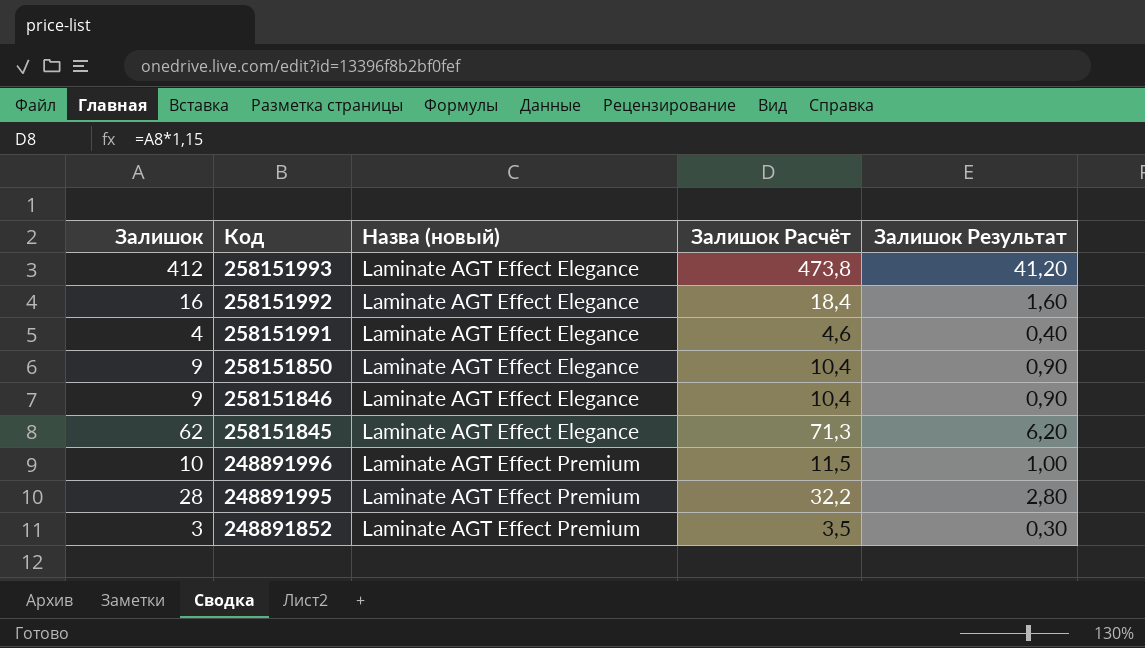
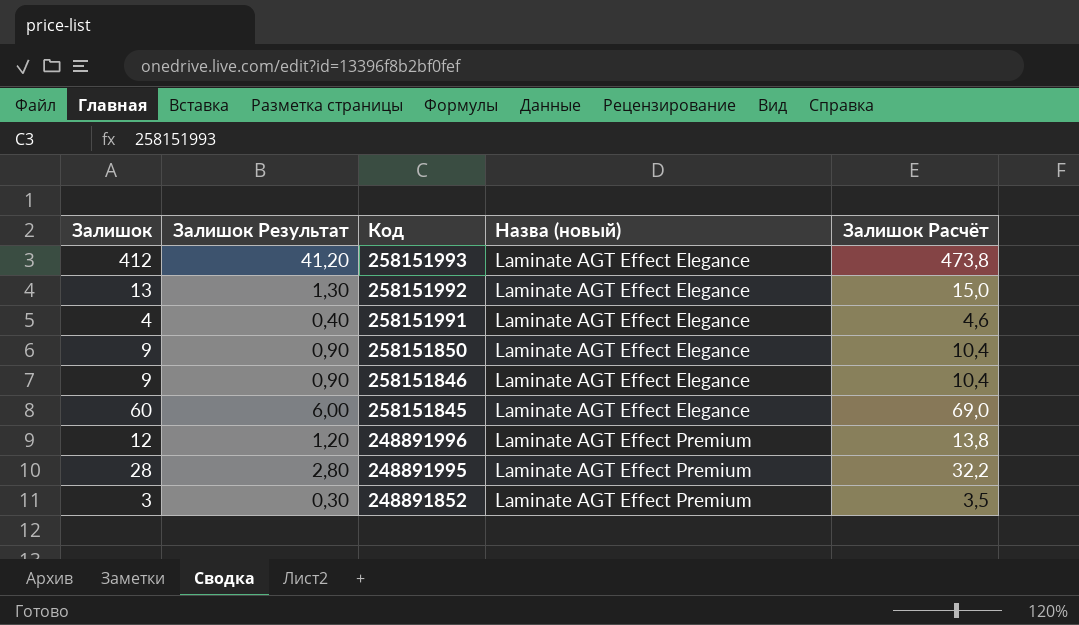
column Залишок Результат | position: 5 -> 2
258151992 | Залишок: 16 -> 13
258151992 | Залишок Результат: 1,60 -> 1,30
258151992 | Залишок Расчёт: 18,4 -> 15,0
258151845 | Залишок: 62 -> 60
258151845 | Залишок Результат: 6,20 -> 6,00
258151845 | Залишок Расчёт: 71,3 -> 69,0
248891996 | Залишок: 10 -> 12
248891996 | Залишок Результат: 1,00 -> 1,20
248891996 | Залишок Расчёт: 11,5 -> 13,8

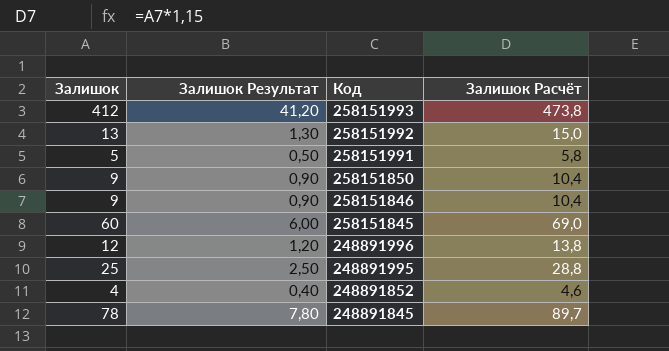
column Назва (новый) | position: 4 -> none
258151991 | Залишок: 4 -> 5
258151991 | Залишок Результат: 0,40 -> 0,50
258151991 | Залишок Расчёт: 4,6 -> 5,8
248891995 | Залишок: 28 -> 25
248891995 | Залишок Результат: 2,80 -> 2,50
248891995 | Залишок Расчёт: 32,2 -> 28,8
248891852 | Залишок: 3 -> 4
248891852 | Залишок Результат: 0,30 -> 0,40
248891852 | Залишок Расчёт: 3,5 -> 4,6
row 248891845: none -> 78 | 7,80 | 89,7

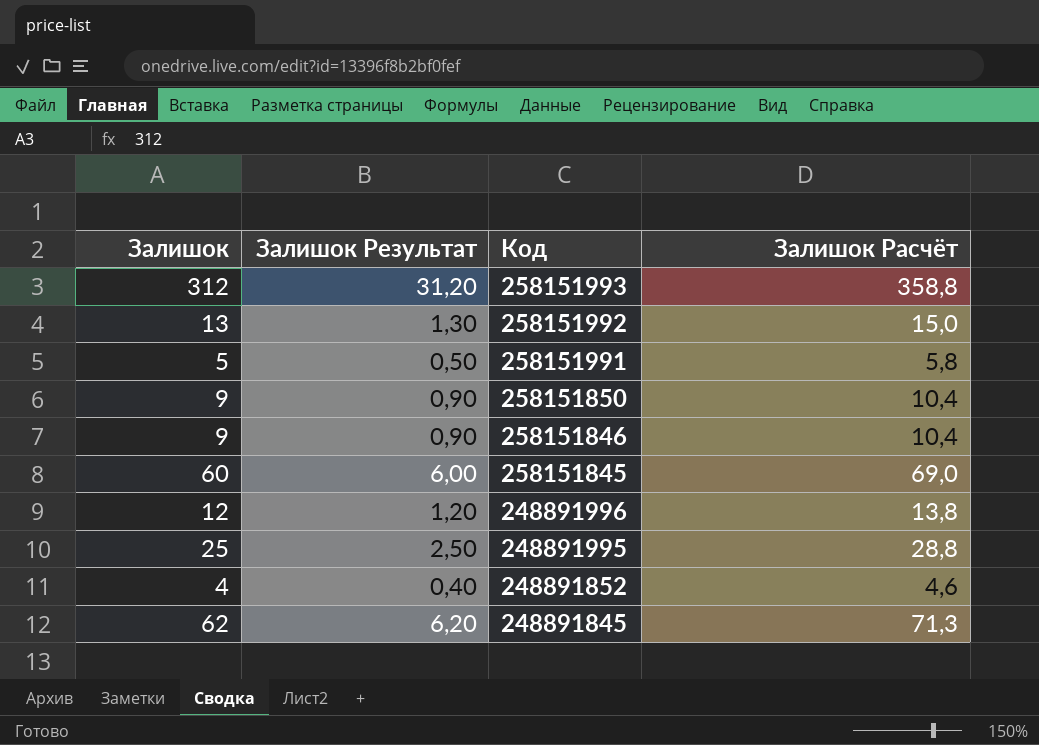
258151993 | Залишок: 412 -> 312
258151993 | Залишок Результат: 41,20 -> 31,20
258151993 | Залишок Расчёт: 473,8 -> 358,8
248891845 | Залишок: 78 -> 62
248891845 | Залишок Результат: 7,80 -> 6,20
248891845 | Залишок Расчёт: 89,7 -> 71,3

